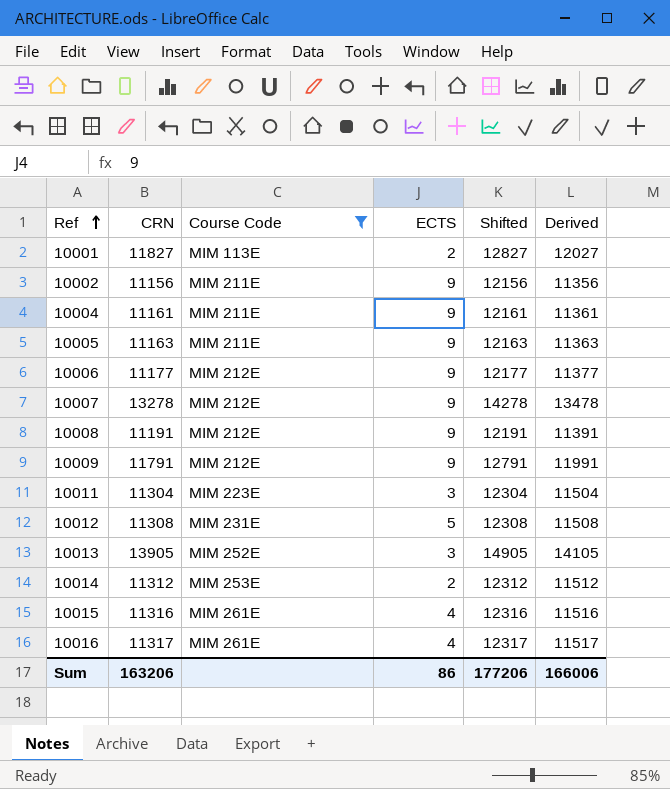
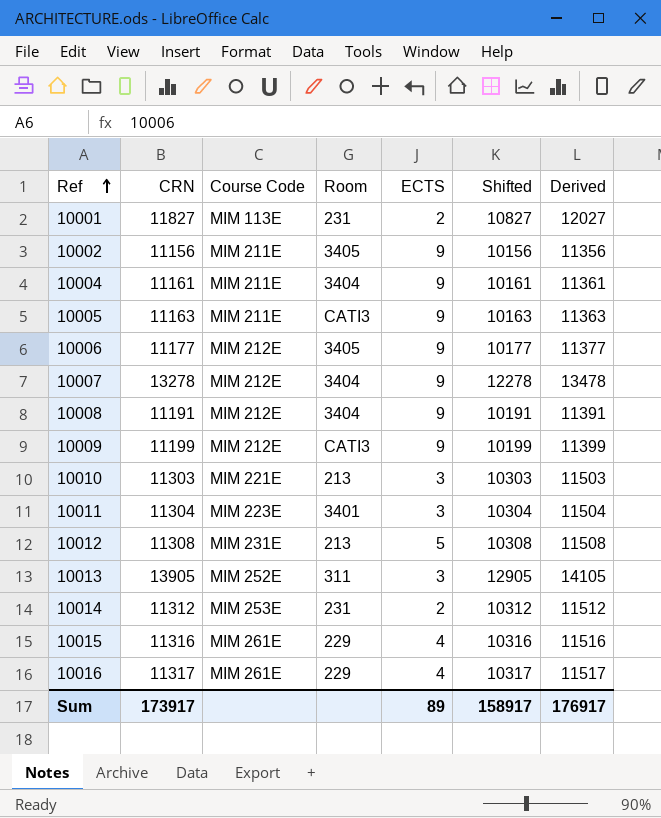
filter: Course Code != MIM 221E -> none
column Room | position: none -> 4
column Shifted | formula: [CRN] + 1000 -> [CRN] - 1000
10009 | CRN: 11791 -> 11199
10009 | Derived: 11991 -> 11399
Sum | CRN: 163206 -> 173917
Sum | ECTS: 86 -> 89
Sum | Shifted: 177206 -> 158917
Sum | Derived: 166006 -> 176917

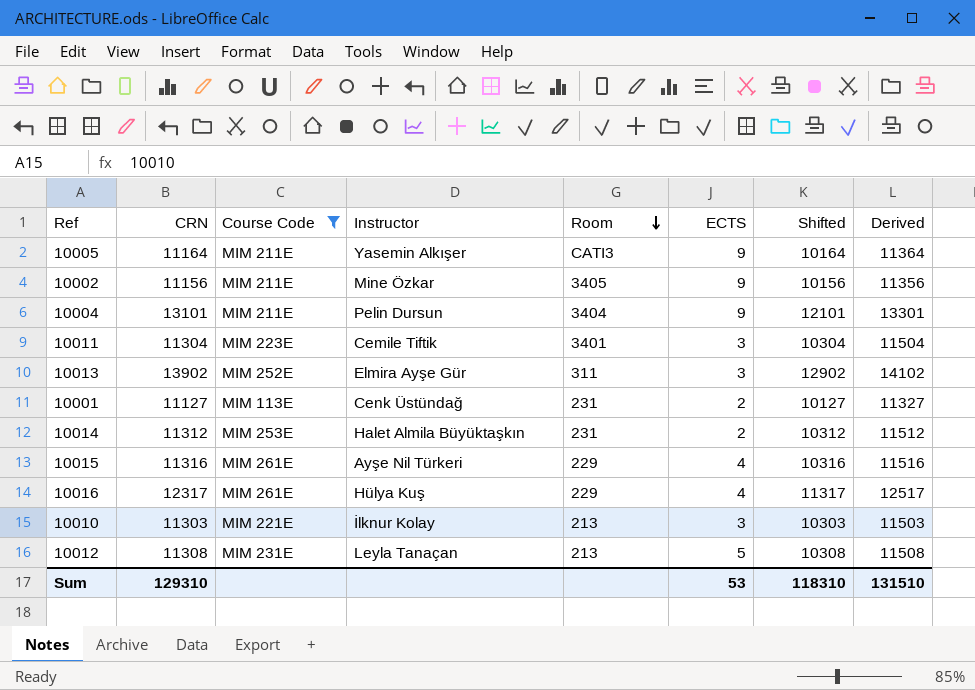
filter: none -> Course Code != MIM 212E
row order: Ref ascending -> Room descending
column Instructor | position: none -> 4
10005 | CRN: 11163 -> 11164
10005 | Shifted: 10163 -> 10164
10005 | Derived: 11363 -> 11364
10004 | CRN: 11161 -> 13101
10004 | Shifted: 10161 -> 12101
10004 | Derived: 11361 -> 13301
10013 | CRN: 13905 -> 13902
10013 | Shifted: 12905 -> 12902
10013 | Derived: 14105 -> 14102
10001 | CRN: 11827 -> 11127
10001 | Shifted: 10827 -> 10127
10001 | Derived: 12027 -> 11327
10016 | CRN: 11317 -> 12317
10016 | Shifted: 10317 -> 11317
10016 | Derived: 11517 -> 12517
Sum | CRN: 173917 -> 129310
Sum | ECTS: 89 -> 53
Sum | Shifted: 158917 -> 118310
Sum | Derived: 176917 -> 131510

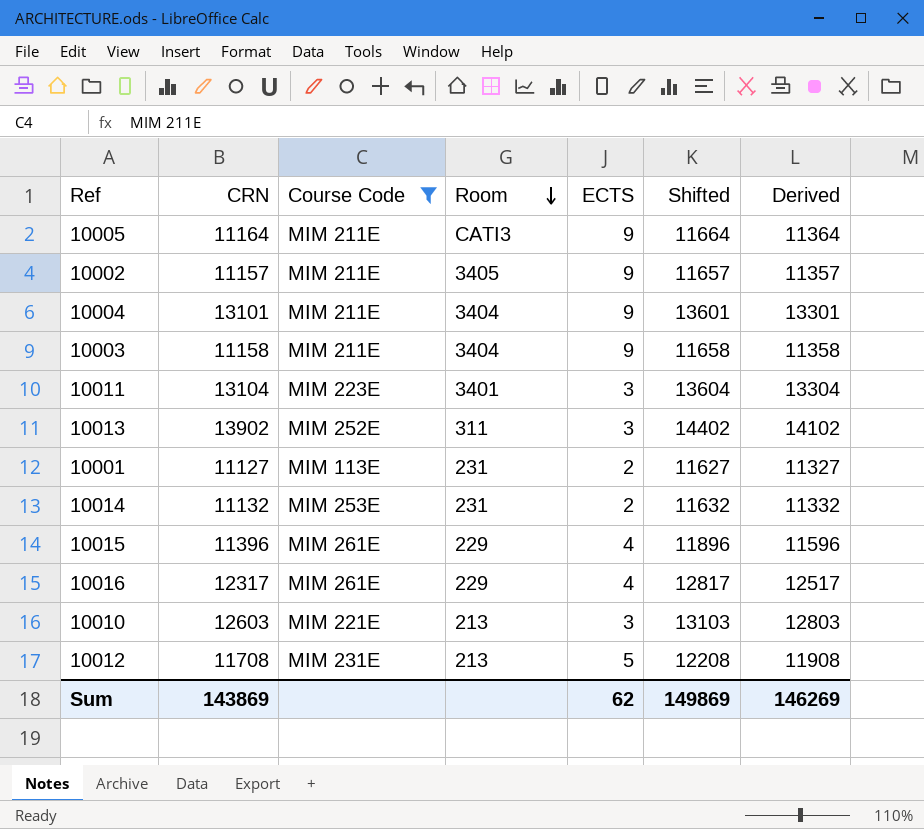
column Instructor | position: 4 -> none
column Shifted | formula: [CRN] - 1000 -> [CRN] + 500
10002 | CRN: 11156 -> 11157
10002 | Derived: 11356 -> 11357
row 10003: none -> 11158 | MIM 211E | 3404 | 9 | 11658 | 11358
10011 | CRN: 11304 -> 13104
10011 | Derived: 11504 -> 13304
10014 | CRN: 11312 -> 11132
10014 | Derived: 11512 -> 11332
10015 | CRN: 11316 -> 11396
10015 | Derived: 11516 -> 11596
10010 | CRN: 11303 -> 12603
10010 | Derived: 11503 -> 12803
10012 | CRN: 11308 -> 11708
10012 | Derived: 11508 -> 11908
Sum | CRN: 129310 -> 143869
Sum | ECTS: 53 -> 62
Sum | Shifted: 118310 -> 149869
Sum | Derived: 131510 -> 146269

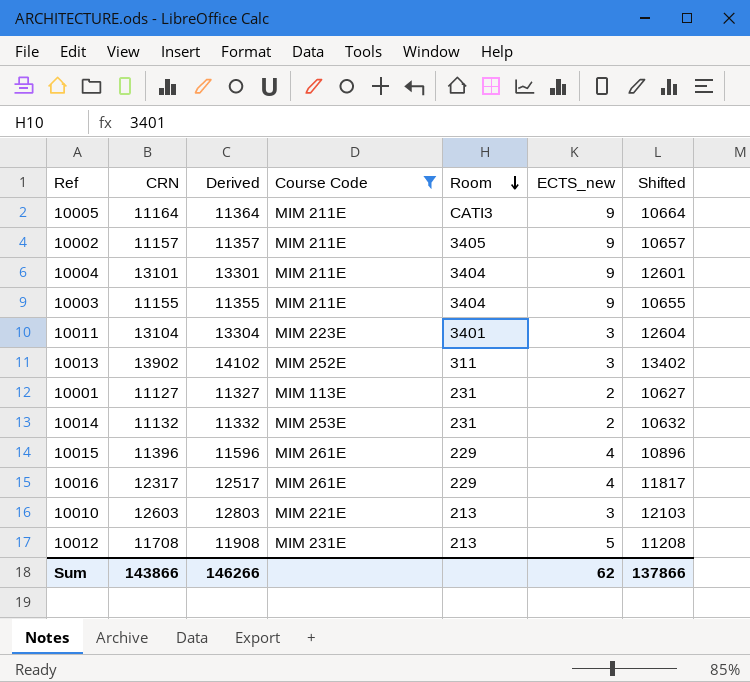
column Derived | position: 7 -> 3
column name: ECTS -> ECTS_new
column Shifted | formula: [CRN] + 500 -> [CRN] - 500
10003 | CRN: 11158 -> 11155
10003 | Derived: 11358 -> 11355
Sum | CRN: 143869 -> 143866
Sum | Derived: 146269 -> 146266
Sum | Shifted: 149869 -> 137866

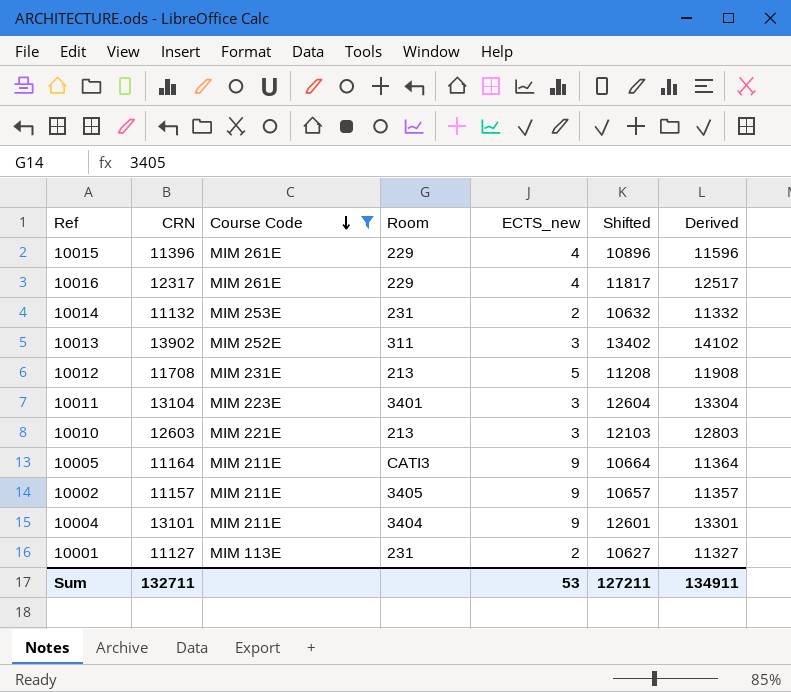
row order: Room descending -> Course Code descending
column Derived | position: 3 -> 7
row 10003: 11155 | 11355 | MIM 211E | 3404 | 9 | 10655 -> none
Sum | CRN: 143866 -> 132711
Sum | ECTS_new: 62 -> 53
Sum | Shifted: 137866 -> 127211
Sum | Derived: 146266 -> 134911

